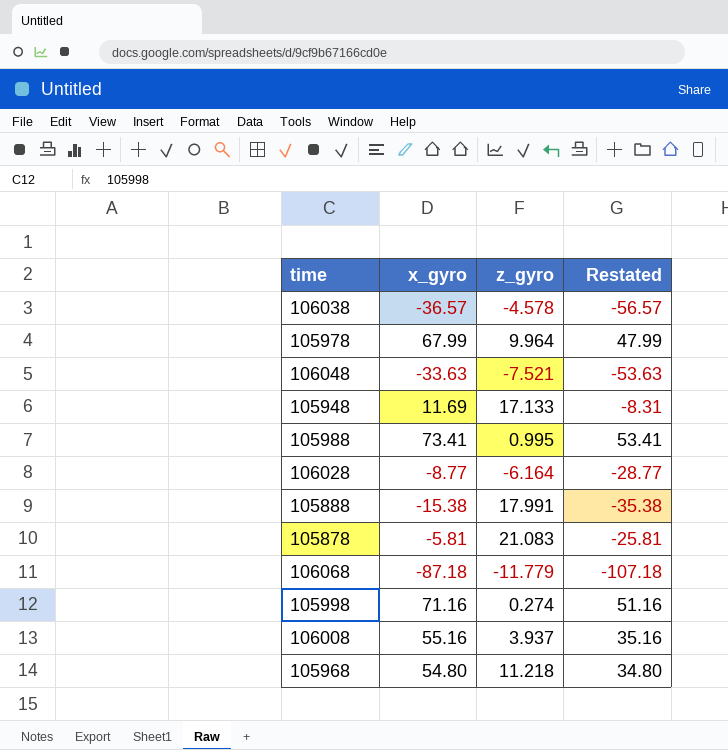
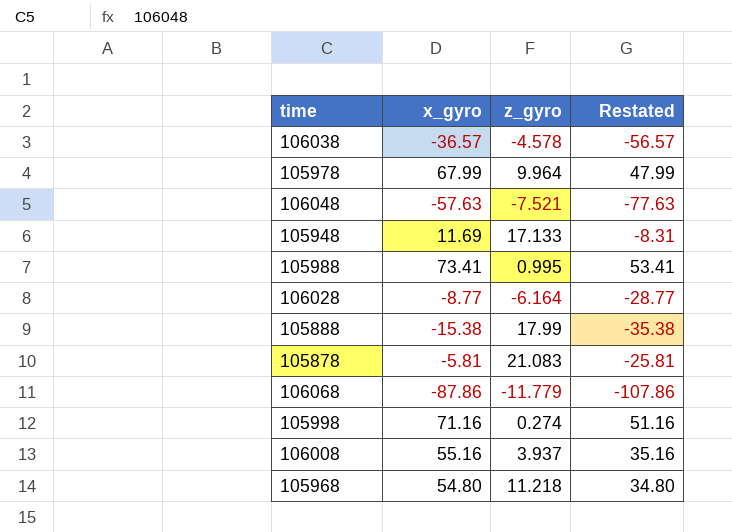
106048 | x_gyro: -33.63 -> -57.63
106048 | Restated: -53.63 -> -77.63
105888 | z_gyro: 17.991 -> 17.99
106068 | x_gyro: -87.18 -> -87.86
106068 | Restated: -107.18 -> -107.86

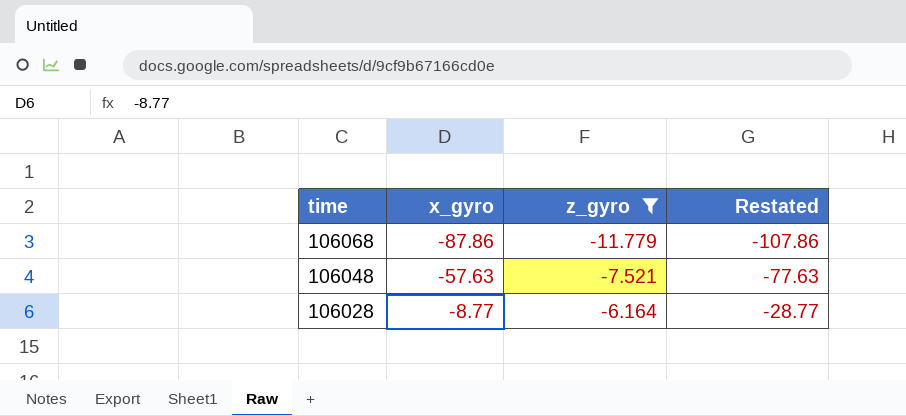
filter: none -> z_gyro <= -6.164
row order: none -> time descending

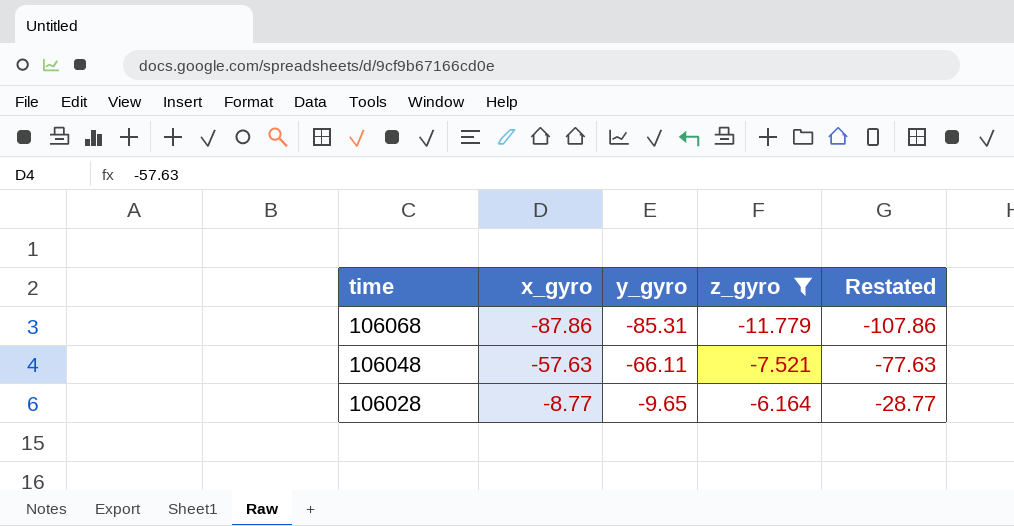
column y_gyro | position: none -> 3

